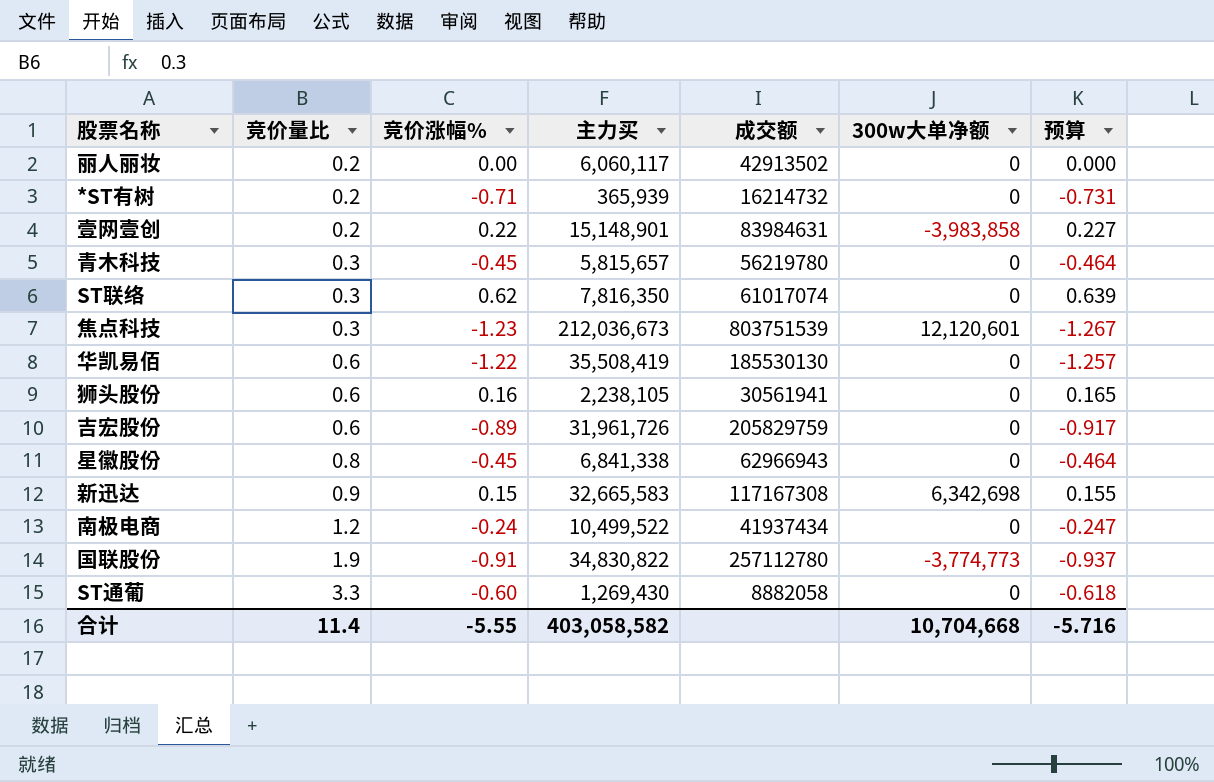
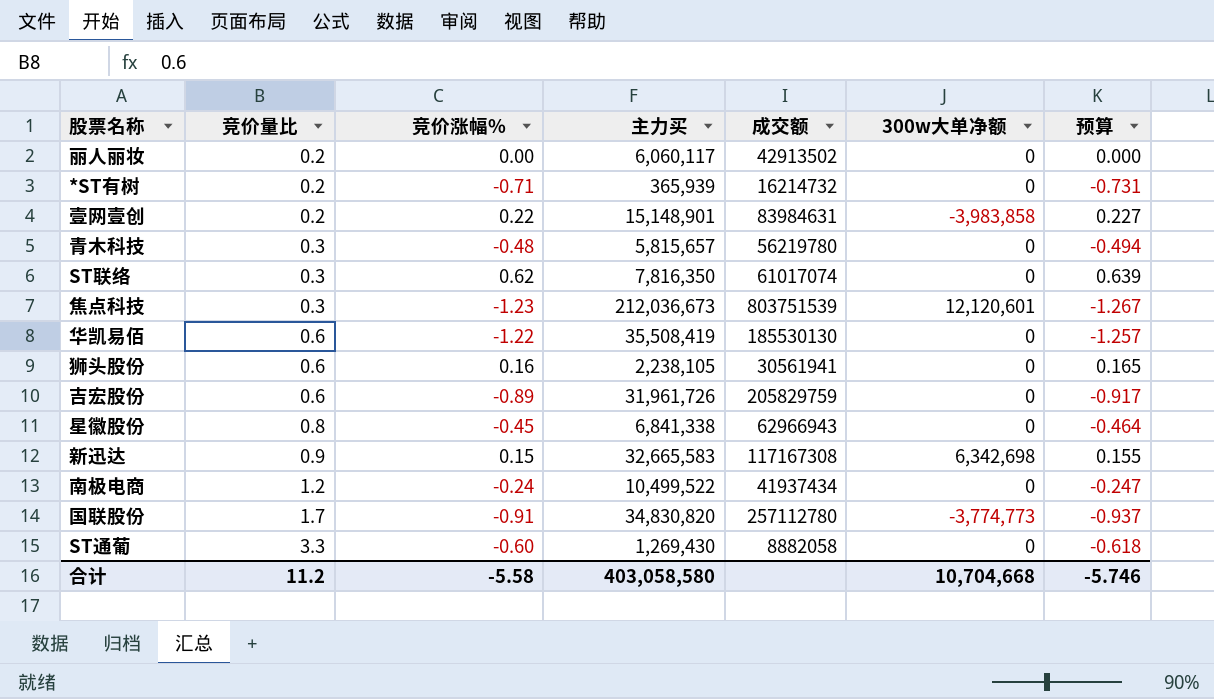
青木科技 | 竞价涨幅%: -0.45 -> -0.48
青木科技 | 预算: -0.464 -> -0.494
国联股份 | 竞价量比: 1.9 -> 1.7
国联股份 | 主力买: 34,830,822 -> 34,830,820
合计 | 竞价量比: 11.4 -> 11.2
合计 | 竞价涨幅%: -5.55 -> -5.58
合计 | 主力买: 403,058,582 -> 403,058,580
合计 | 预算: -5.716 -> -5.746

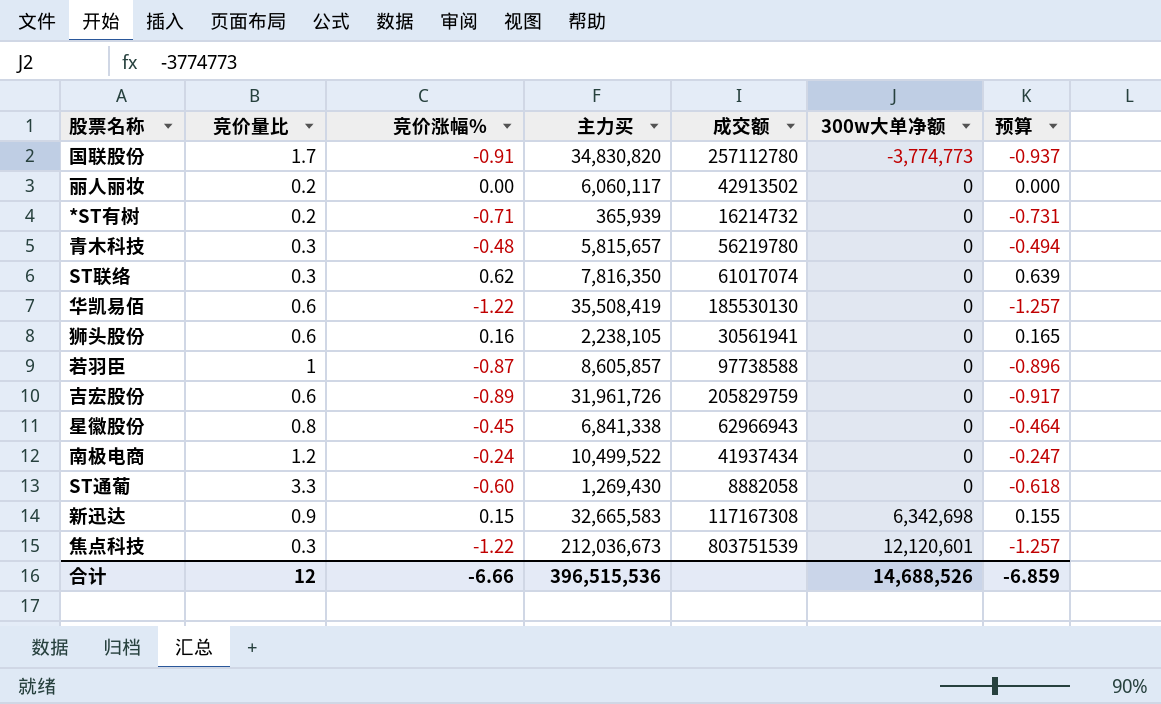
row order: 竞价量比 ascending -> 300w大单净额 ascending
row 壹网壹创: 0.2 | 0.22 | 15,148,901 | 83984631 | -3,983,858 | 0.227 -> none
row 若羽臣: none -> 1 | -0.87 | 8,605,857 | 97738588 | 0 | -0.896
焦点科技 | 竞价涨幅%: -1.23 -> -1.22
焦点科技 | 预算: -1.267 -> -1.257
合计 | 竞价量比: 11.2 -> 12
合计 | 竞价涨幅%: -5.58 -> -6.66
合计 | 主力买: 403,058,580 -> 396,515,536
合计 | 300w大单净额: 10,704,668 -> 14,688,526
合计 | 预算: -5.746 -> -6.859

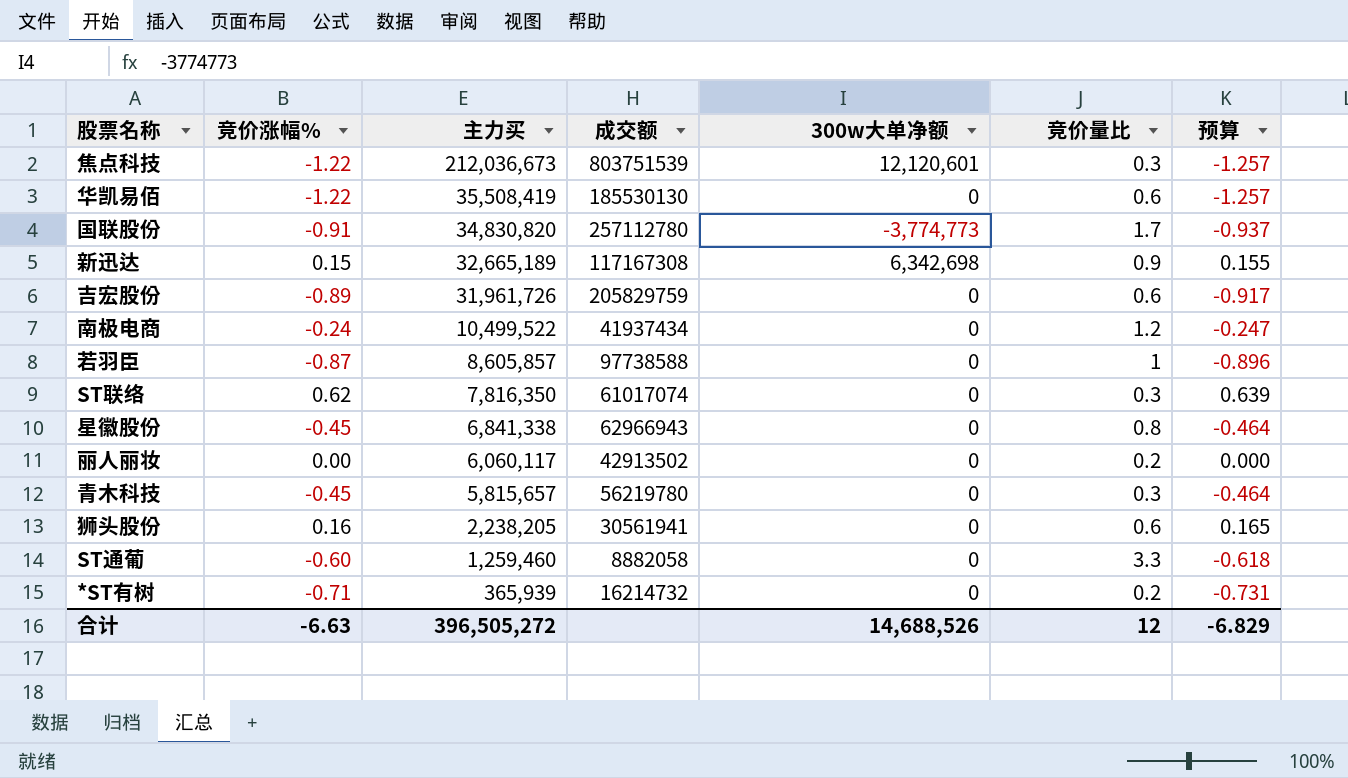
row order: 300w大单净额 ascending -> 主力买 descending
column 竞价量比 | position: 2 -> 6
新迅达 | 主力买: 32,665,583 -> 32,665,189
青木科技 | 竞价涨幅%: -0.48 -> -0.45
青木科技 | 预算: -0.494 -> -0.464
狮头股份 | 主力买: 2,238,105 -> 2,238,205
ST通葡 | 主力买: 1,269,430 -> 1,259,460
合计 | 竞价涨幅%: -6.66 -> -6.63
合计 | 主力买: 396,515,536 -> 396,505,272
合计 | 预算: -6.859 -> -6.829

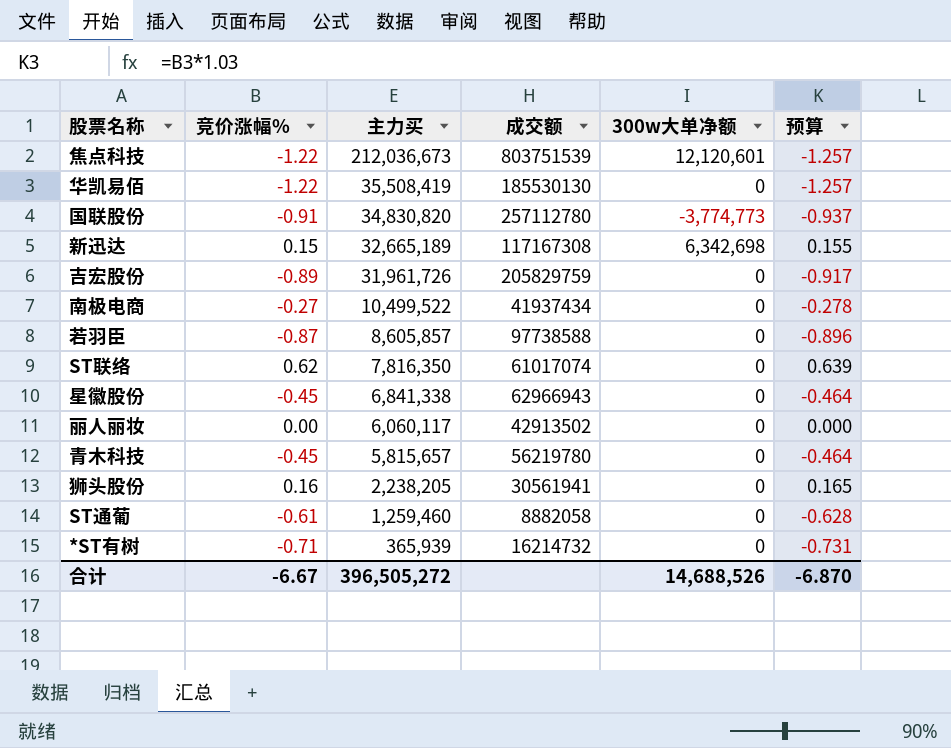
column 竞价量比 | position: 6 -> none
南极电商 | 竞价涨幅%: -0.24 -> -0.27
南极电商 | 预算: -0.247 -> -0.278
ST通葡 | 竞价涨幅%: -0.60 -> -0.61
ST通葡 | 预算: -0.618 -> -0.628
合计 | 竞价涨幅%: -6.63 -> -6.67
合计 | 预算: -6.829 -> -6.870

